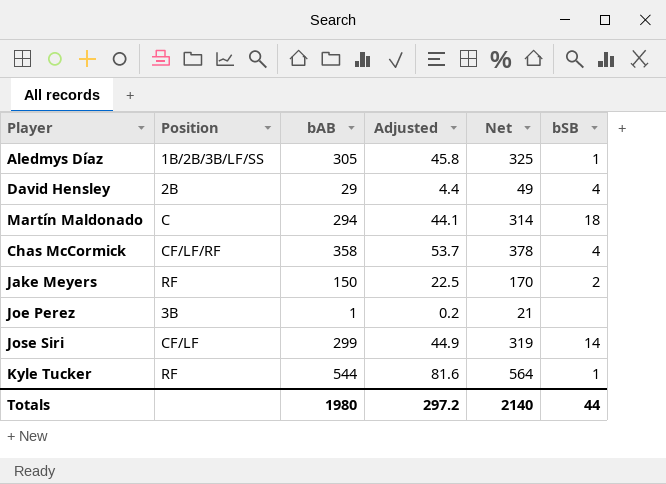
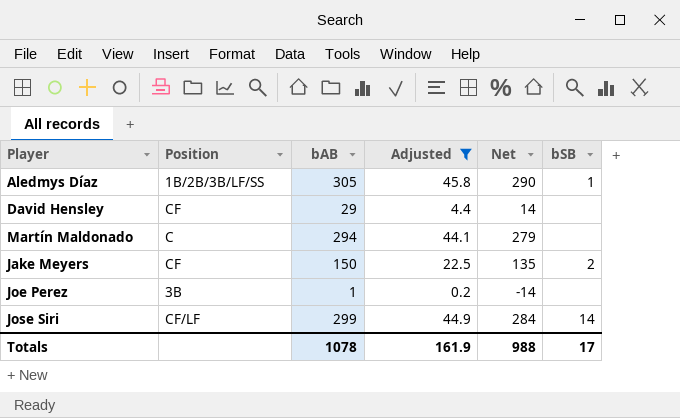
filter: none -> Adjusted <= 45.8
column Net | formula: [bAB] + 20 -> [bAB] - 15
David Hensley | Position: 2B -> CF
David Hensley | bSB: 4 -> none
Martín Maldonado | bSB: 18 -> none
Jake Meyers | Position: RF -> CF
Totals | bAB: 1980 -> 1078
Totals | Adjusted: 297.2 -> 161.9
Totals | Net: 2140 -> 988
Totals | bSB: 44 -> 17

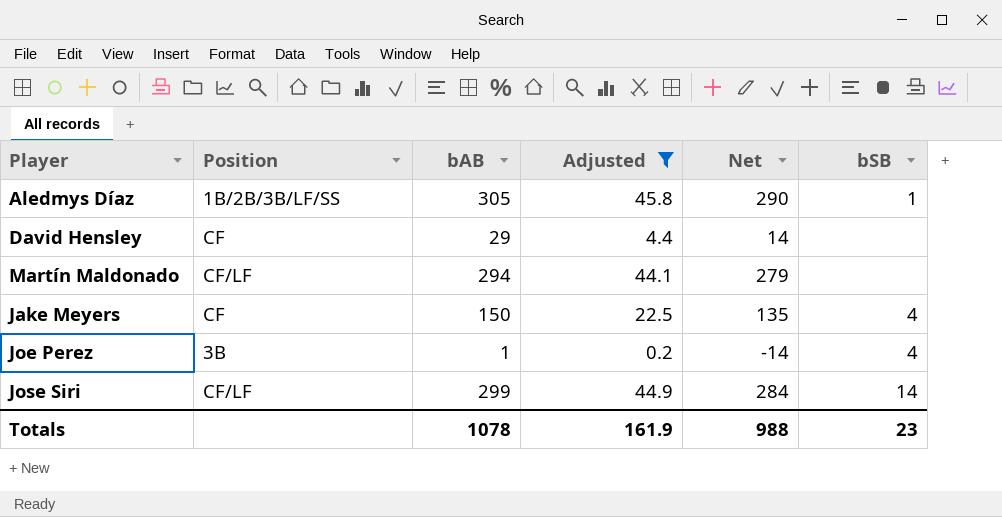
Martín Maldonado | Position: C -> CF/LF
Jake Meyers | bSB: 2 -> 4
Joe Perez | bSB: none -> 4
Totals | bSB: 17 -> 23

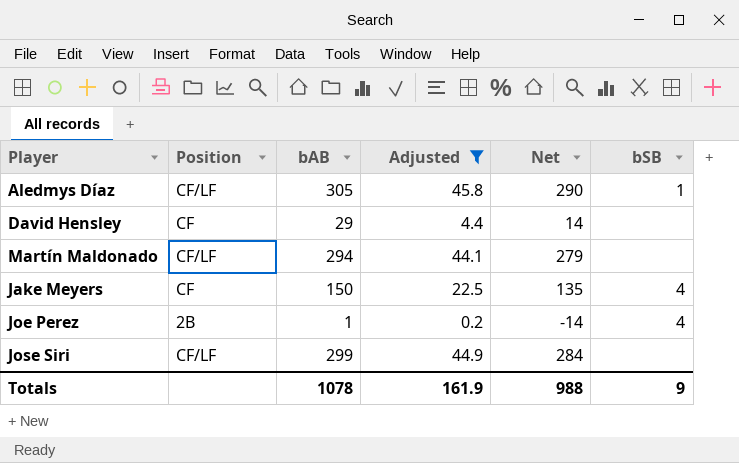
Aledmys Díaz | Position: 1B/2B/3B/LF/SS -> CF/LF
Joe Perez | Position: 3B -> 2B
Jose Siri | bSB: 14 -> none
Totals | bSB: 23 -> 9

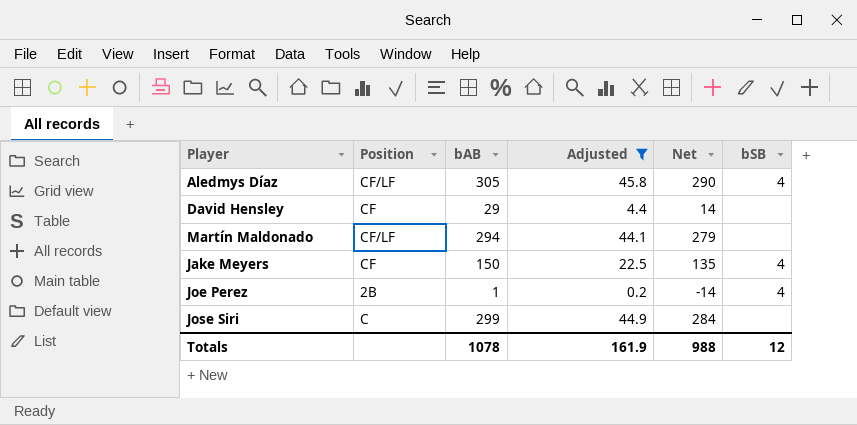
Aledmys Díaz | bSB: 1 -> 4
Jose Siri | Position: CF/LF -> C
Totals | bSB: 9 -> 12

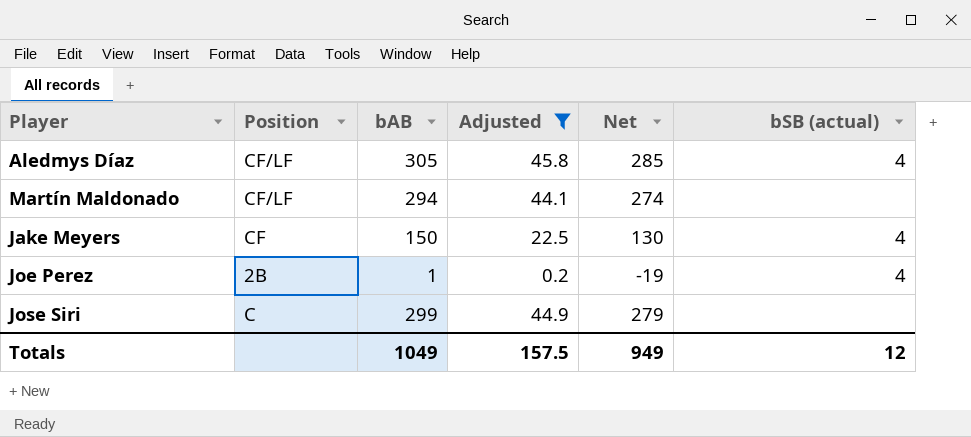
column Net | formula: [bAB] - 15 -> [bAB] - 20
column name: bSB -> bSB (actual)
row David Hensley: CF | 29 | 4.4 | 14 | none -> none
Totals | bAB: 1078 -> 1049
Totals | Adjusted: 161.9 -> 157.5
Totals | Net: 988 -> 949

